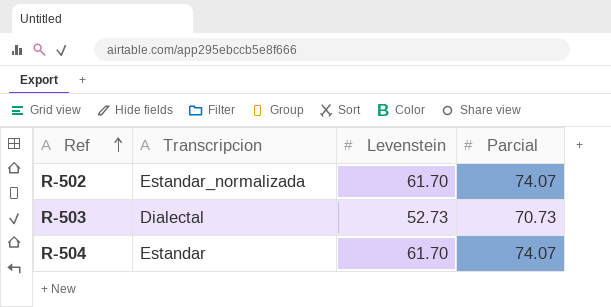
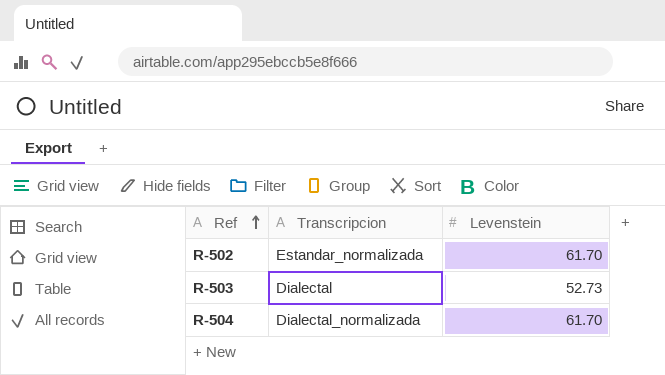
column Parcial | position: 4 -> none
R-504 | Transcripcion: Estandar -> Dialectal_normalizada

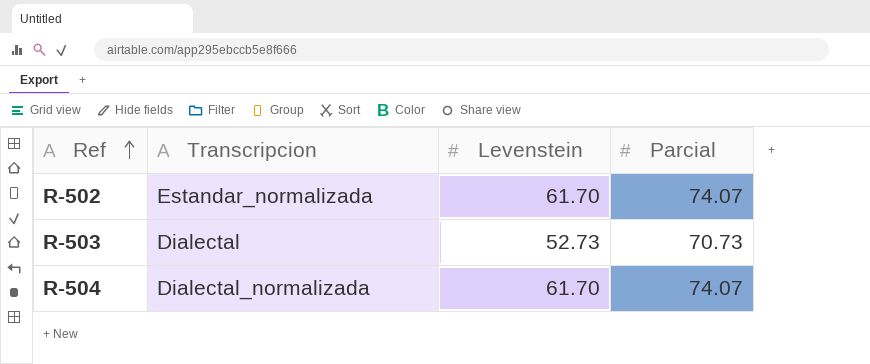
column Parcial | position: none -> 4

